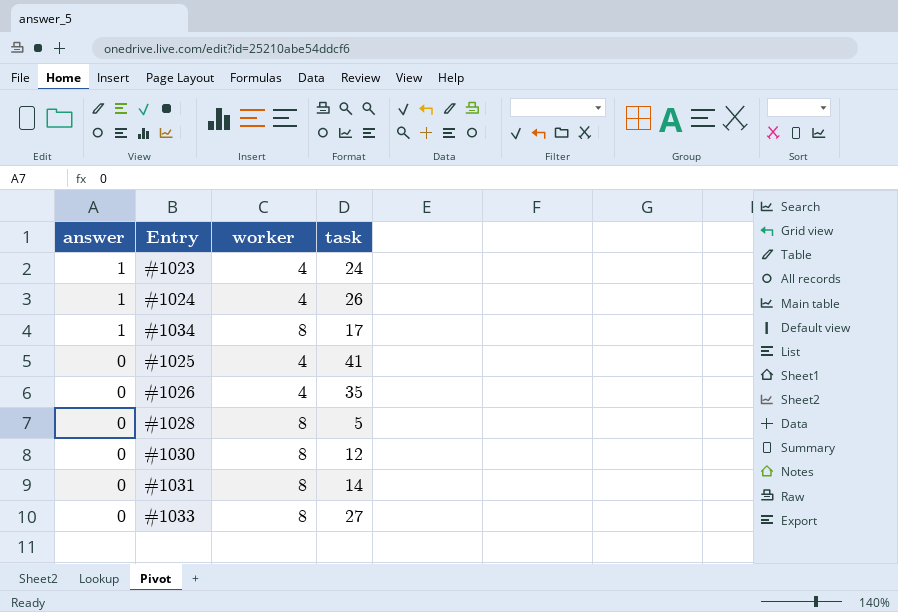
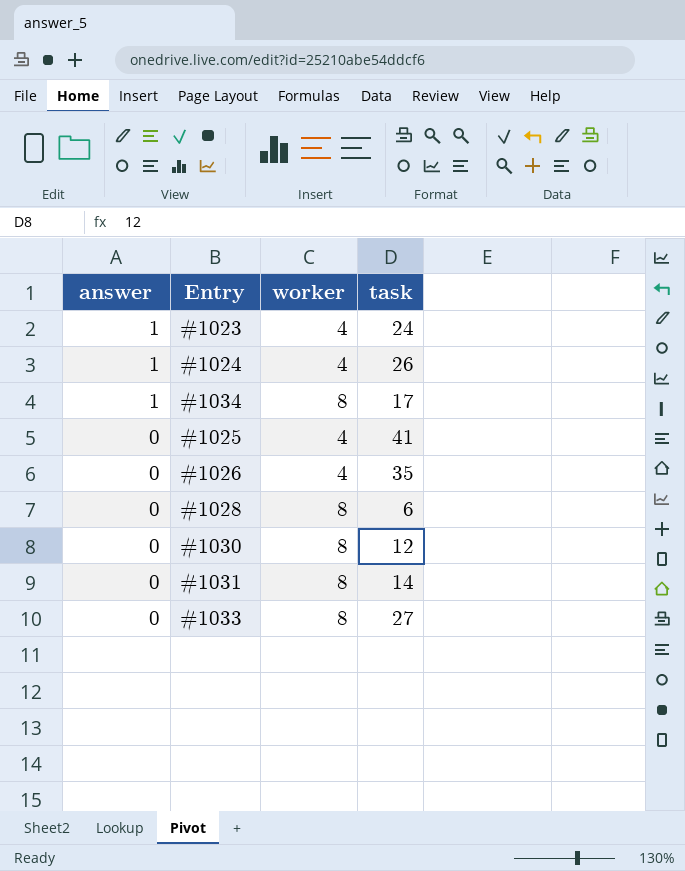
#1028 | task: 5 -> 6

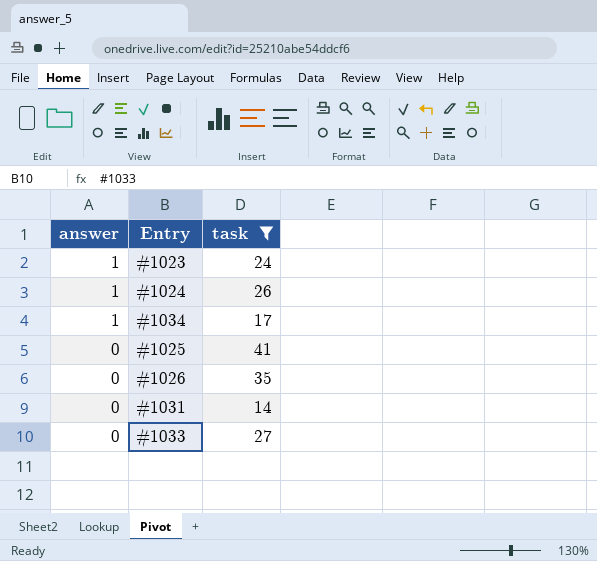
filter: none -> task >= 14
column worker | position: 3 -> none

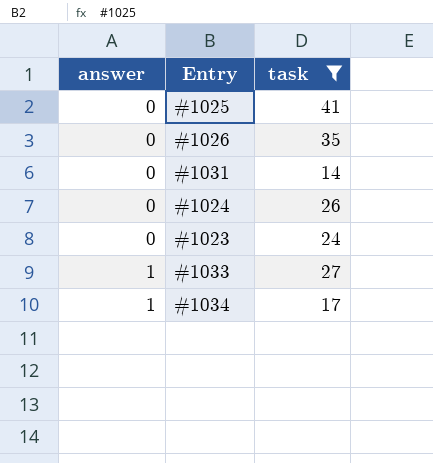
row order: answer descending -> answer ascending
#1024 | answer: 1 -> 0
#1023 | answer: 1 -> 0
#1033 | answer: 0 -> 1

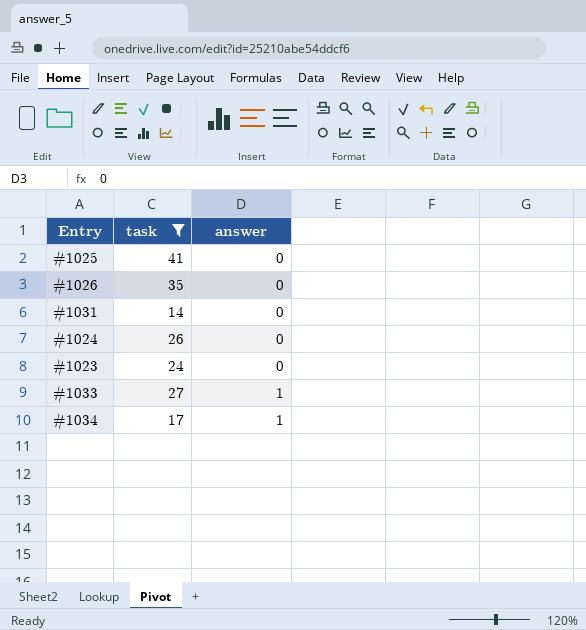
column answer | position: 1 -> 3

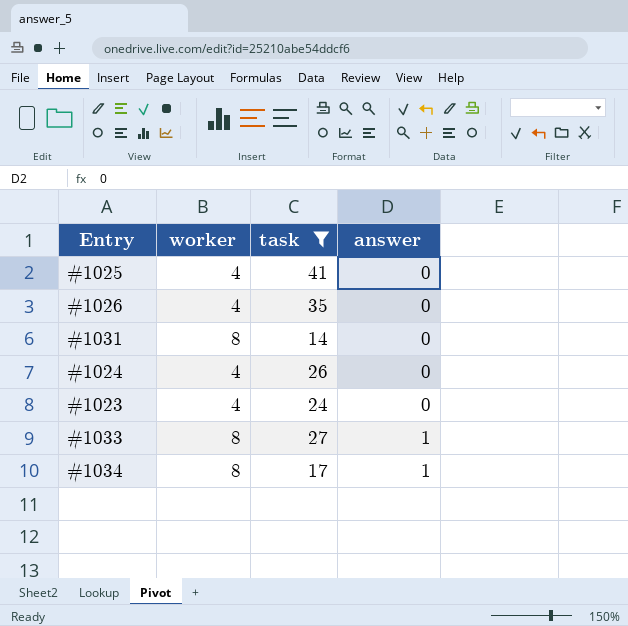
column worker | position: none -> 2

